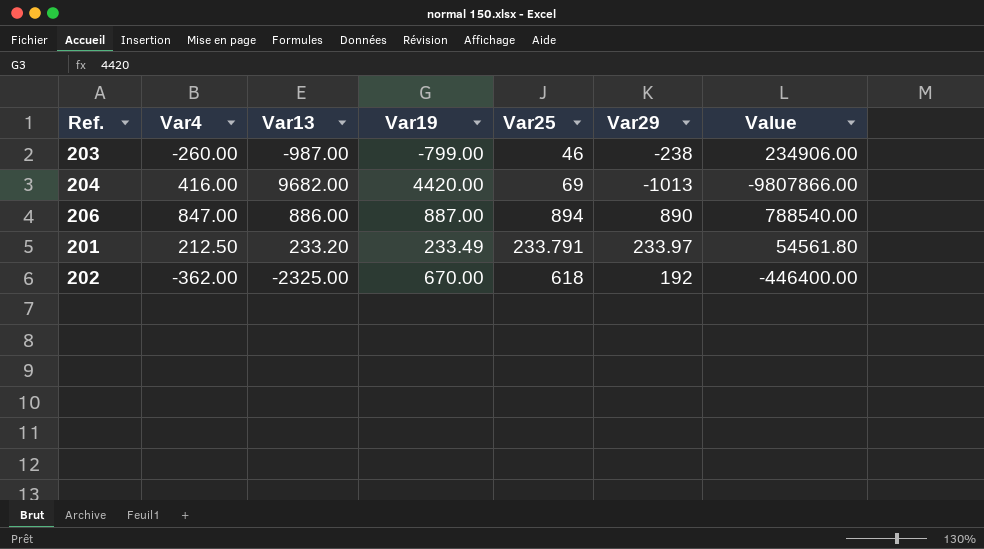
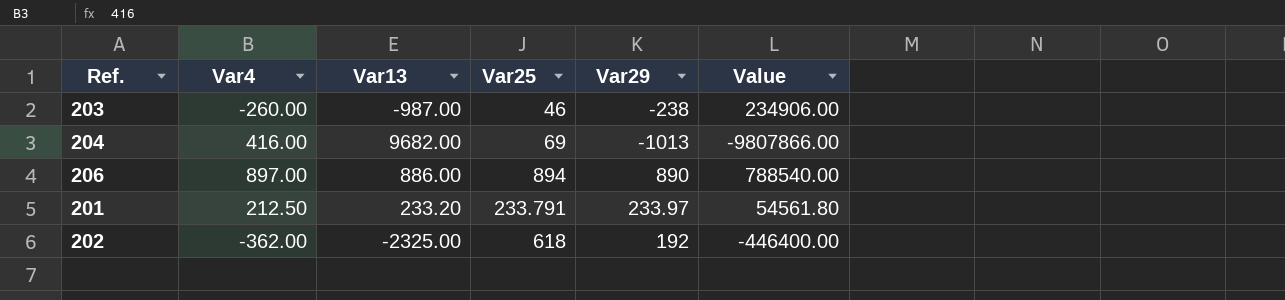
column Var19 | position: 4 -> none
206 | Var4: 847.00 -> 897.00

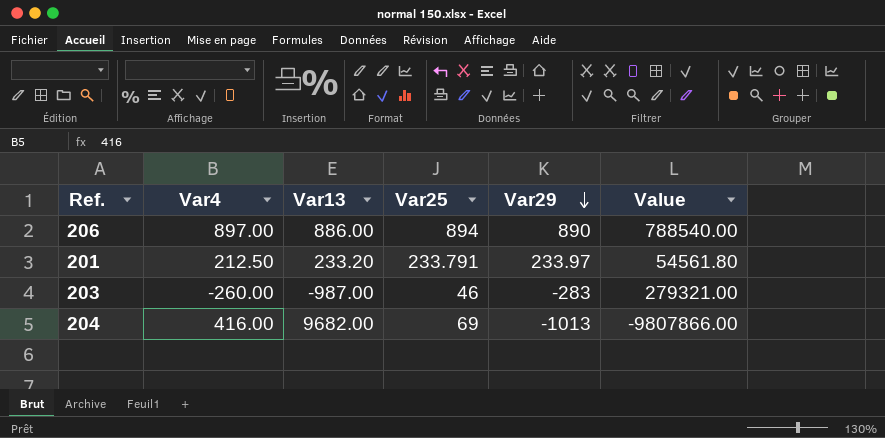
row order: none -> Var29 descending
row 202: -362.00 | -2325.00 | 618 | 192 | -446400.00 -> none
203 | Var29: -238 -> -283
203 | Value: 234906.00 -> 279321.00

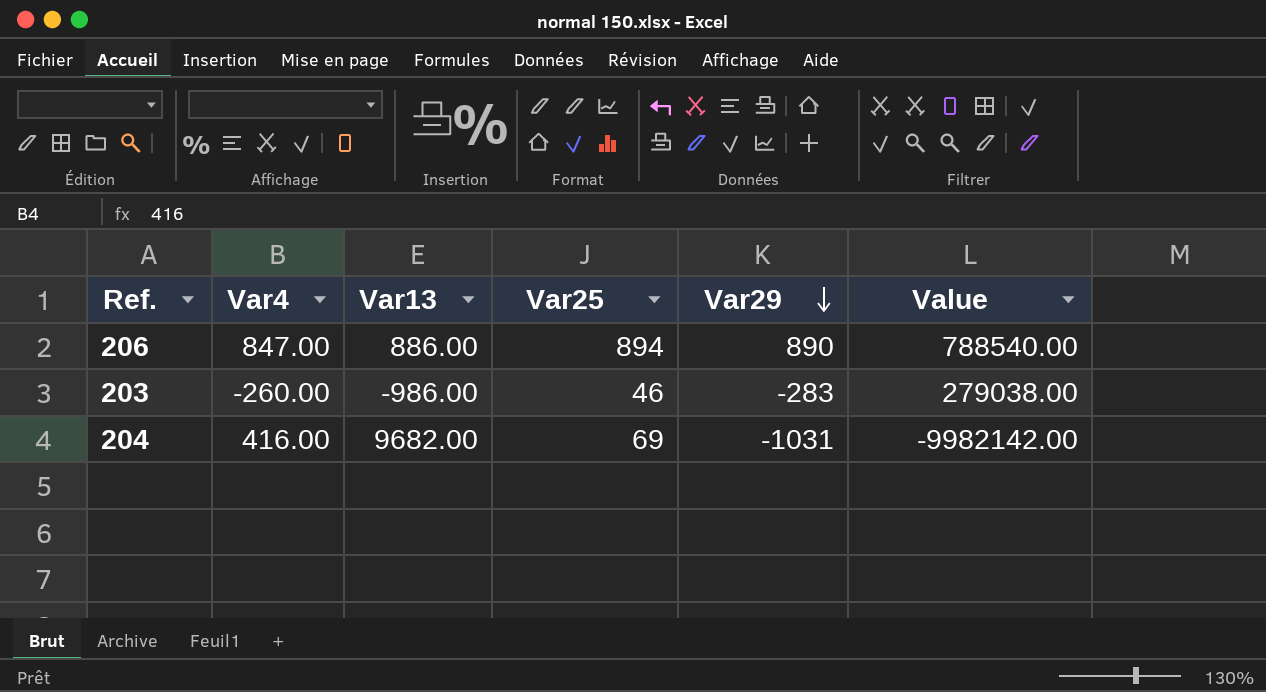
row 201: 212.50 | 233.20 | 233.791 | 233.97 | 54561.80 -> none
206 | Var4: 897.00 -> 847.00
203 | Var13: -987.00 -> -986.00
203 | Value: 279321.00 -> 279038.00
204 | Var29: -1013 -> -1031
204 | Value: -9807866.00 -> -9982142.00

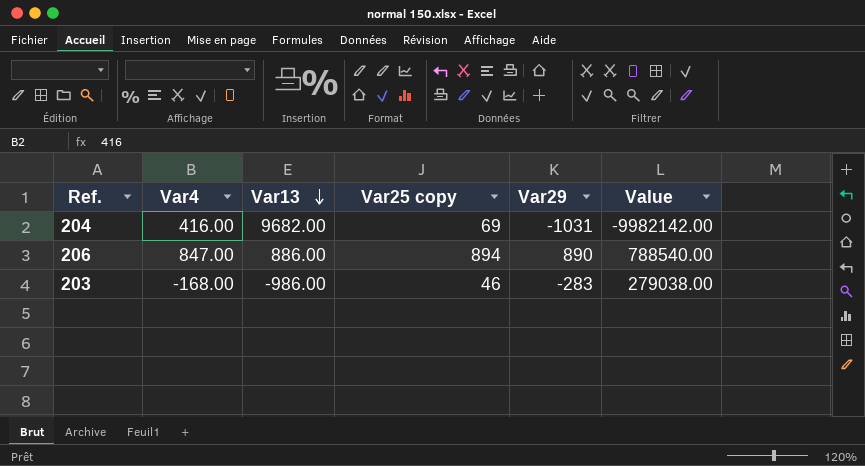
row order: Var29 descending -> Var13 descending
column name: Var25 -> Var25 copy
203 | Var4: -260.00 -> -168.00

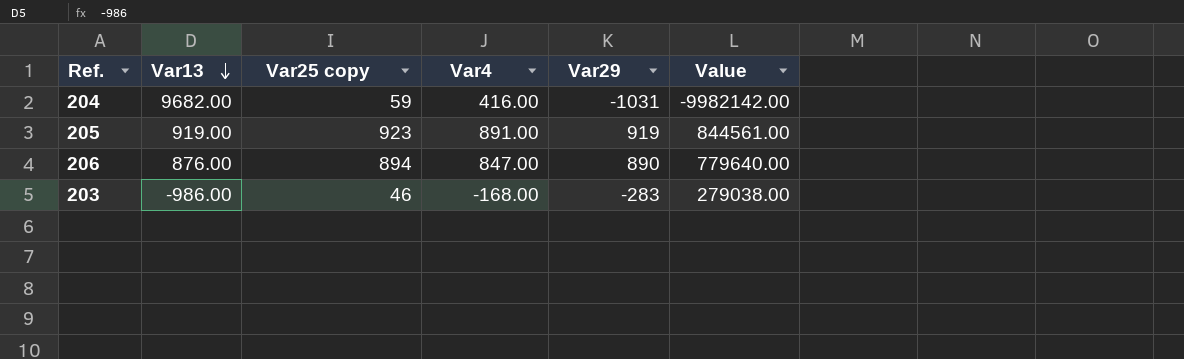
column Var4 | position: 2 -> 4
204 | Var25 copy: 69 -> 59
row 205: none -> 919.00 | 923 | 891.00 | 919 | 844561.00
206 | Var13: 886.00 -> 876.00
206 | Value: 788540.00 -> 779640.00

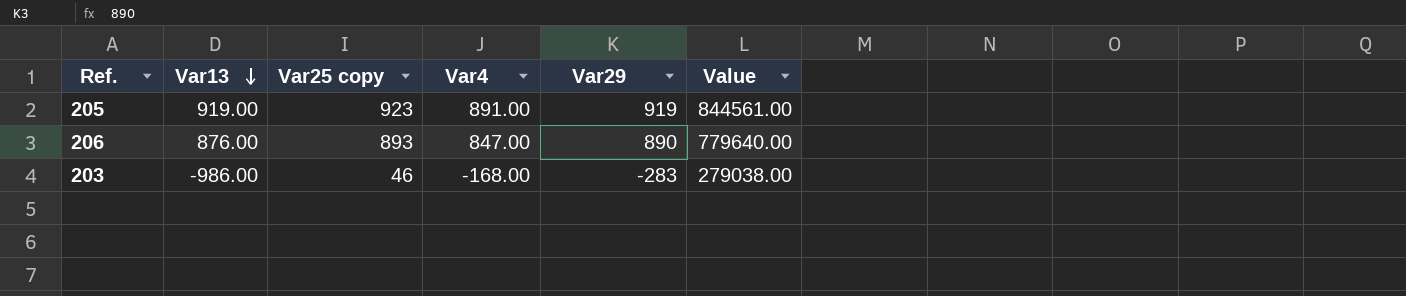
row 204: 9682.00 | 59 | 416.00 | -1031 | -9982142.00 -> none
206 | Var25 copy: 894 -> 893

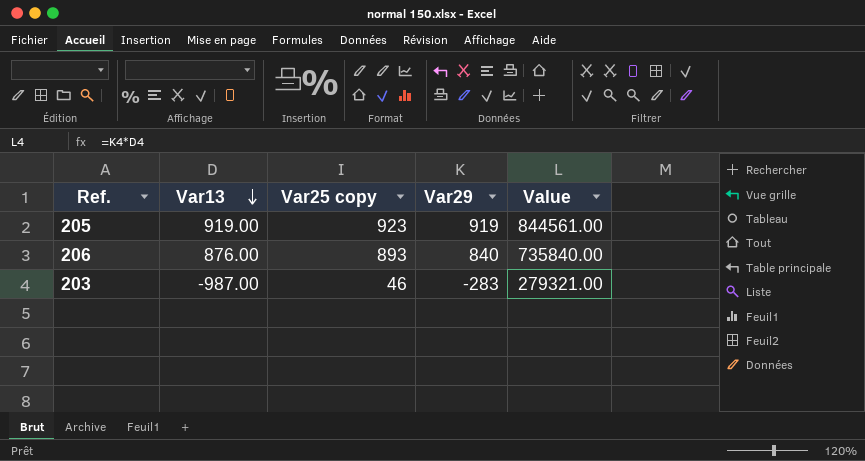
column Var4 | position: 4 -> none
206 | Var29: 890 -> 840
206 | Value: 779640.00 -> 735840.00
203 | Var13: -986.00 -> -987.00
203 | Value: 279038.00 -> 279321.00

